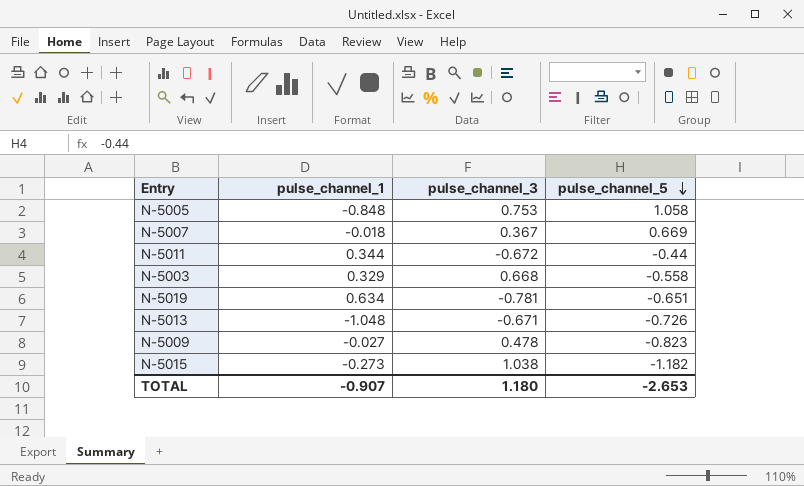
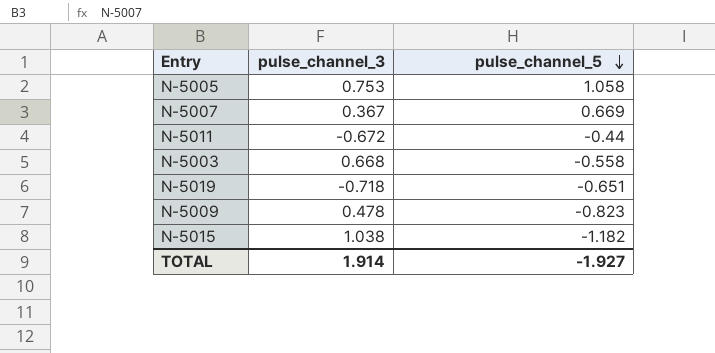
column pulse_channel_1 | position: 2 -> none
row N-5013: -1.048 | -0.671 | -0.726 -> none
N-5019 | pulse_channel_3: -0.781 -> -0.718
TOTAL | pulse_channel_3: 1.180 -> 1.914
TOTAL | pulse_channel_5: -2.653 -> -1.927

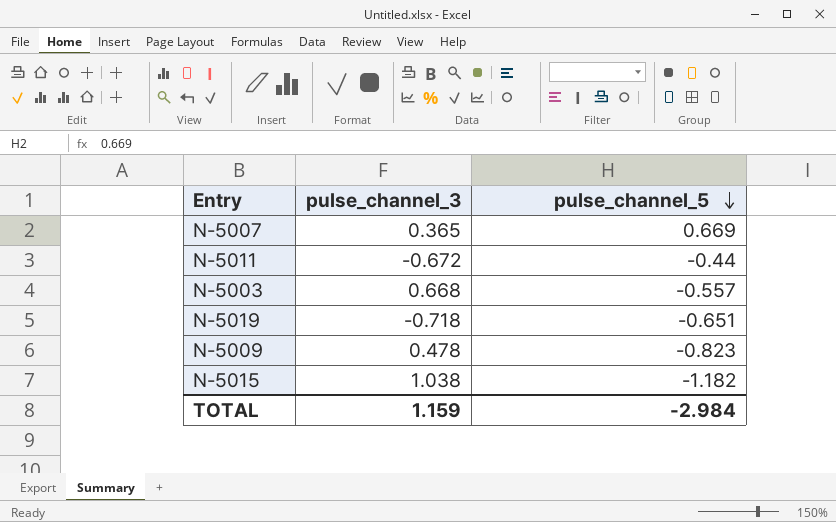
row N-5005: 0.753 | 1.058 -> none
N-5007 | pulse_channel_3: 0.367 -> 0.365
N-5003 | pulse_channel_5: -0.558 -> -0.557
TOTAL | pulse_channel_3: 1.914 -> 1.159
TOTAL | pulse_channel_5: -1.927 -> -2.984

